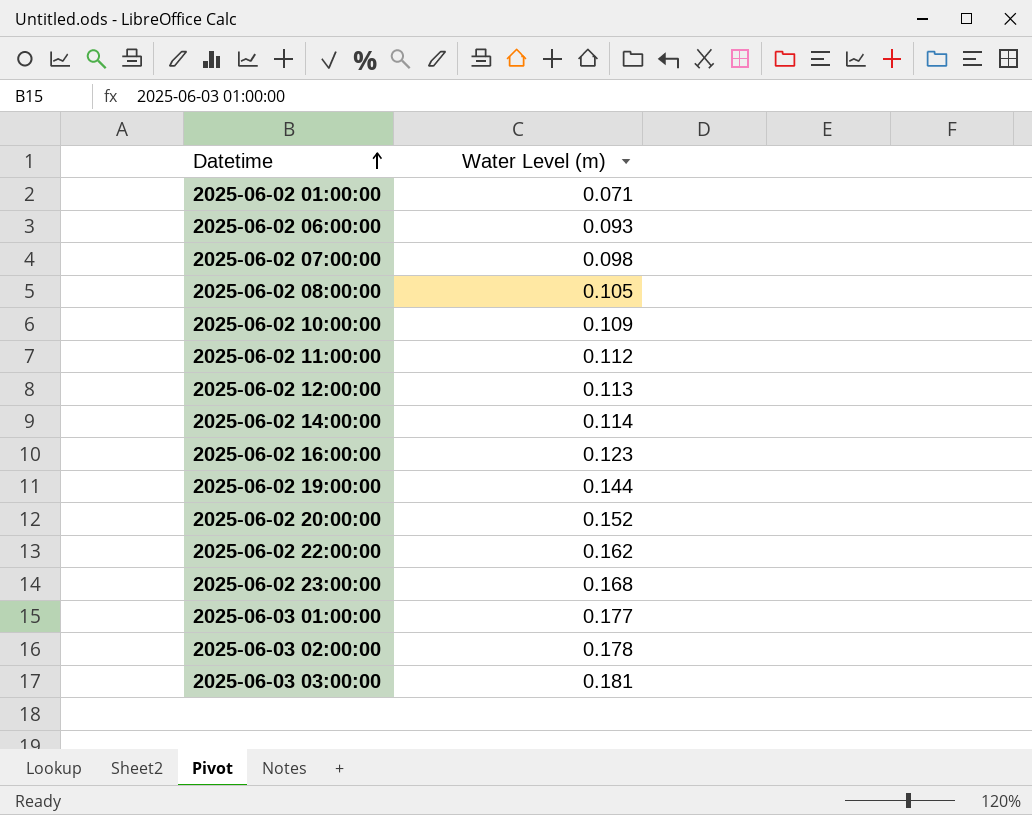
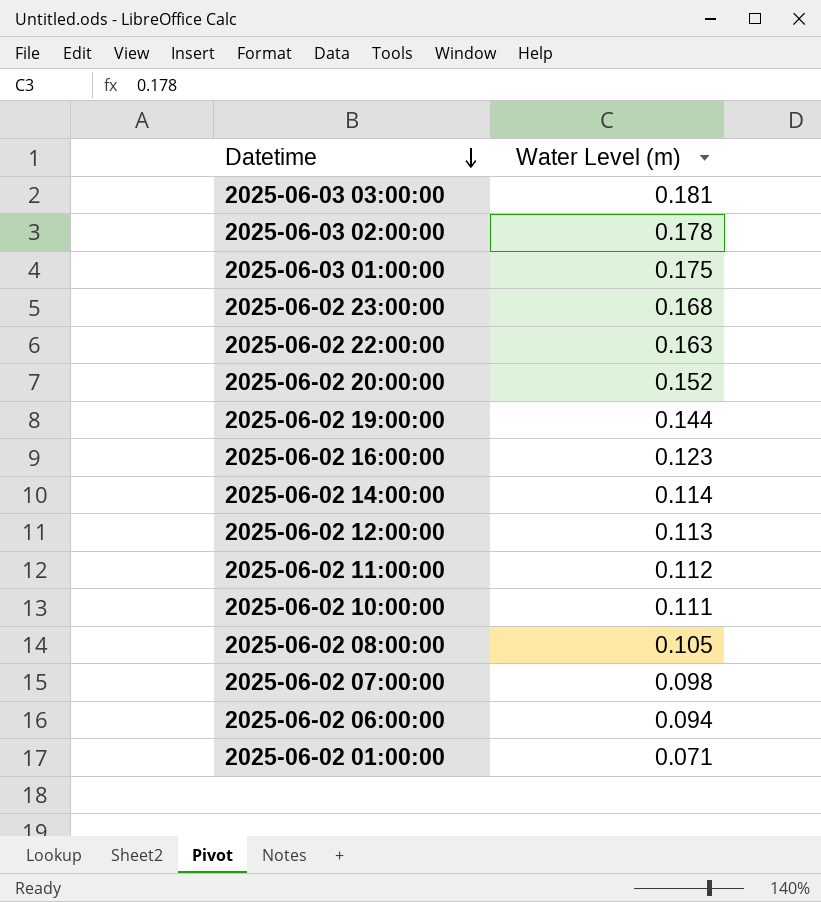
row order: Datetime ascending -> Datetime descending
2025-06-03 01:00:00 | Water Level (m): 0.177 -> 0.175
2025-06-02 22:00:00 | Water Level (m): 0.162 -> 0.163
2025-06-02 10:00:00 | Water Level (m): 0.109 -> 0.111
2025-06-02 06:00:00 | Water Level (m): 0.093 -> 0.094

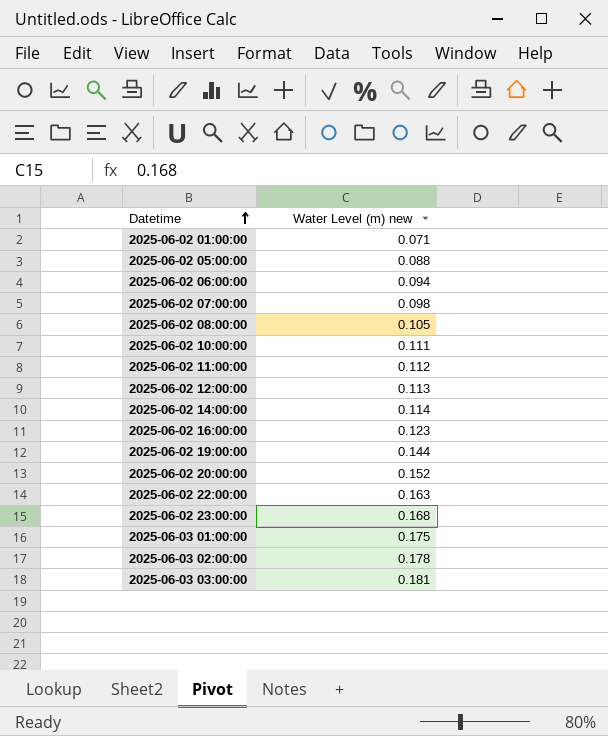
row order: Datetime descending -> Datetime ascending
column name: Water Level (m) -> Water Level (m) new
row 2025-06-02 05:00:00: none -> 0.088

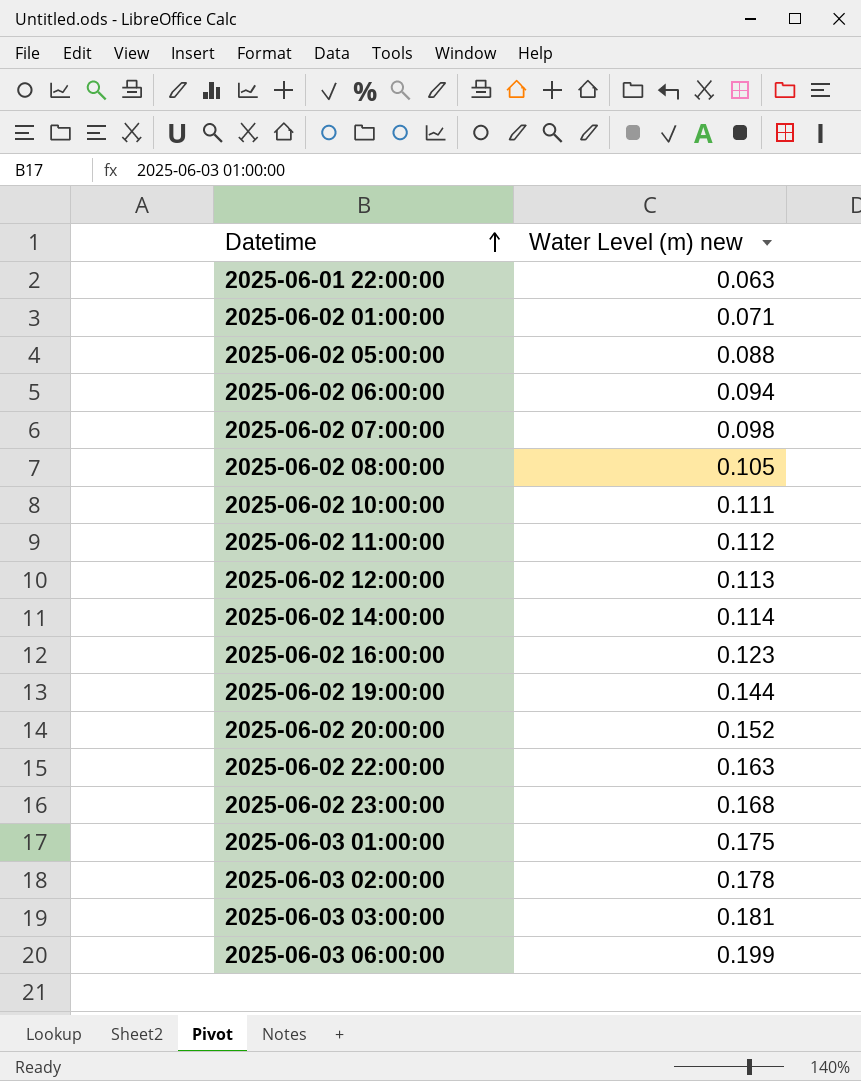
row 2025-06-01 22:00:00: none -> 0.063
row 2025-06-03 06:00:00: none -> 0.199

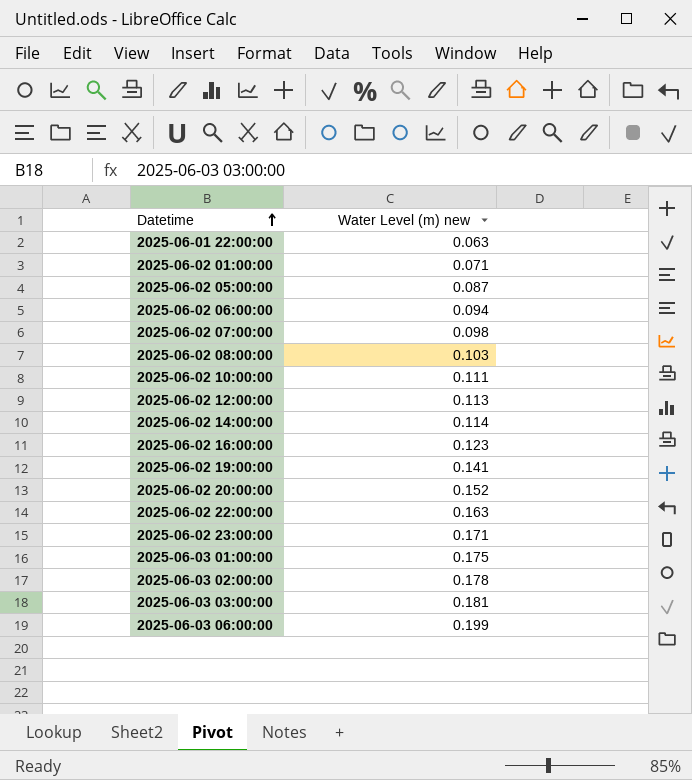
row 2025-06-02 11:00:00: 0.112 -> none
2025-06-02 05:00:00 | Water Level (m) new: 0.088 -> 0.087
2025-06-02 08:00:00 | Water Level (m) new: 0.105 -> 0.103
2025-06-02 19:00:00 | Water Level (m) new: 0.144 -> 0.141
2025-06-02 23:00:00 | Water Level (m) new: 0.168 -> 0.171

